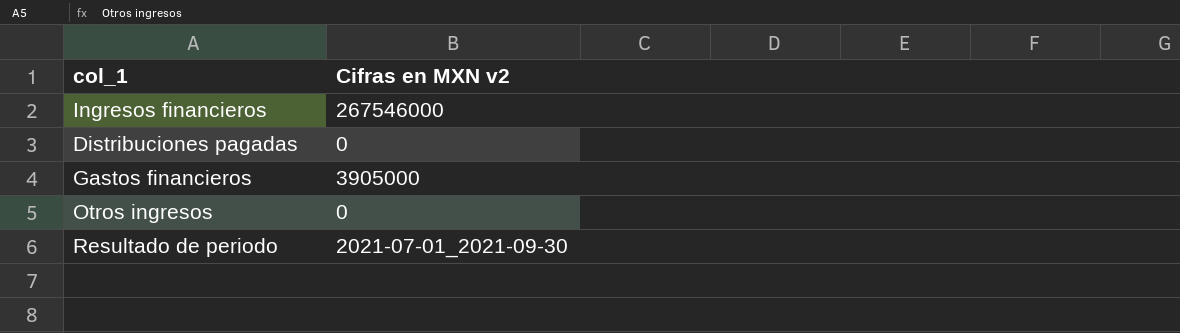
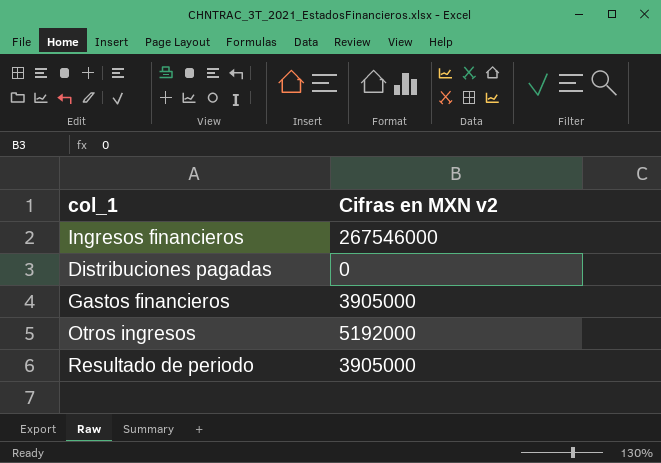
Otros ingresos | Cifras en MXN v2: 0 -> 5192000
Resultado de periodo | Cifras en MXN v2: 2021-07-01_2021-09-30 -> 3905000

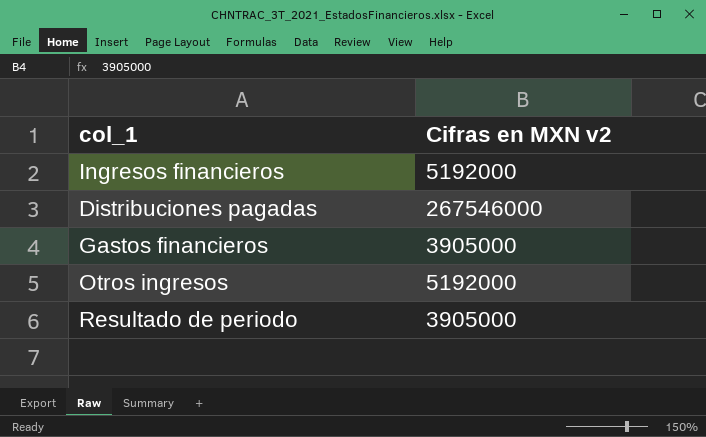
Ingresos financieros | Cifras en MXN v2: 267546000 -> 5192000
Distribuciones pagadas | Cifras en MXN v2: 0 -> 267546000

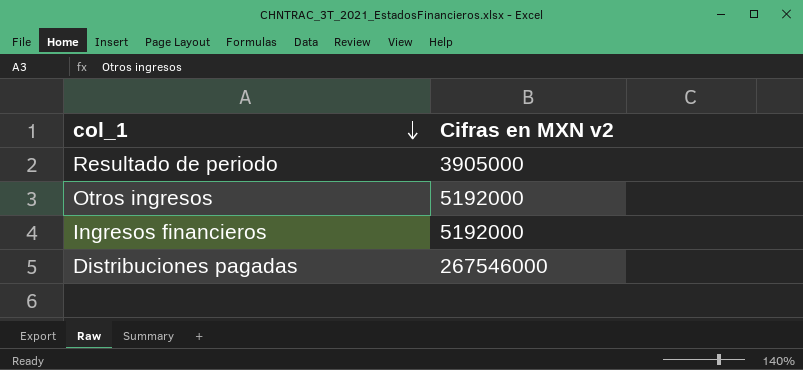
row order: none -> col_1 descending
row Gastos financieros: 3905000 -> none

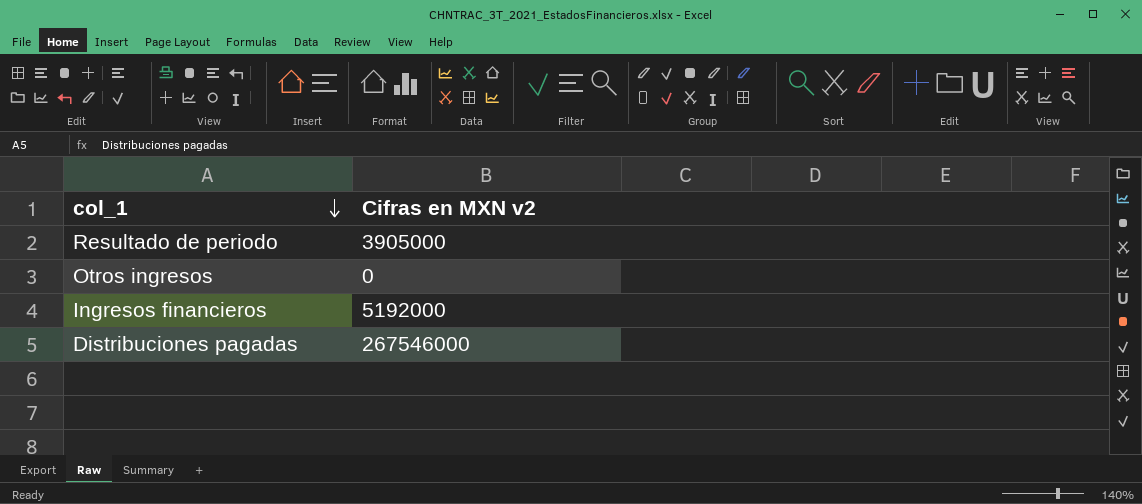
Otros ingresos | Cifras en MXN v2: 5192000 -> 0

